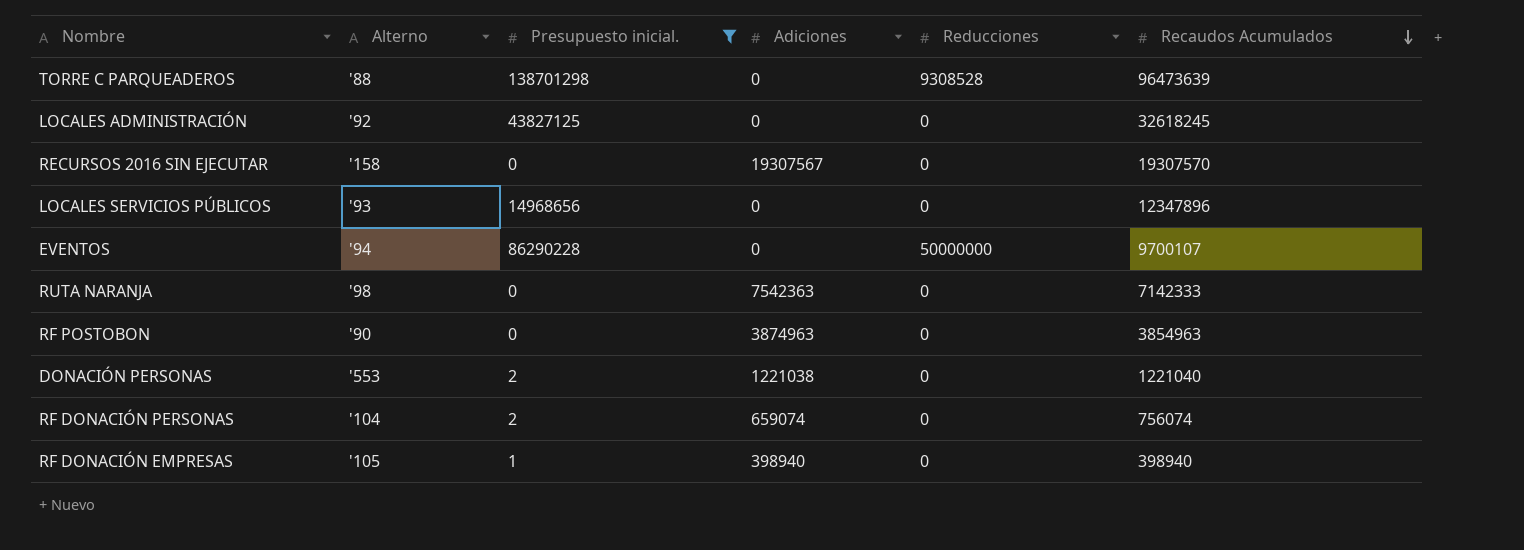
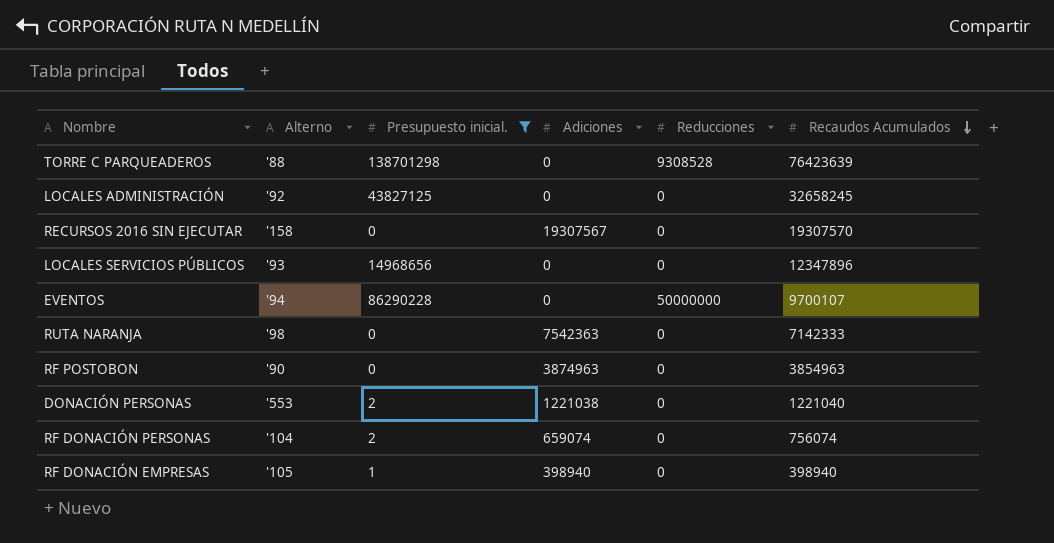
TORRE C PARQUEADEROS | Recaudos Acumulados: 96473639 -> 76423639
LOCALES ADMINISTRACIÓN | Recaudos Acumulados: 32618245 -> 32658245

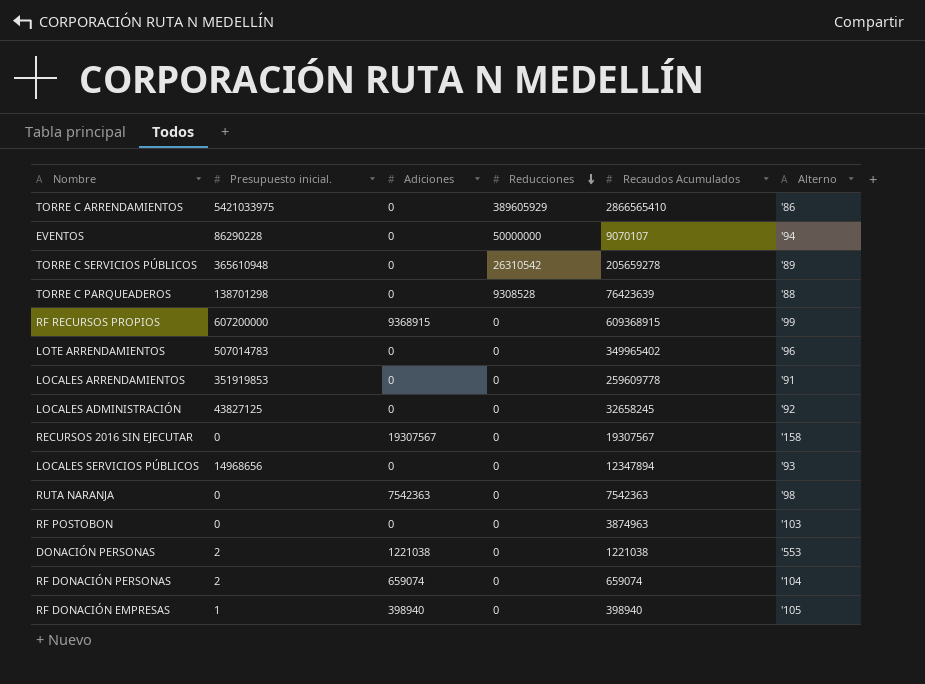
filter: Presupuesto inicial. <= 138701298 -> none
row order: Recaudos Acumulados descending -> Reducciones descending
column Alterno | position: 2 -> 6
EVENTOS | Recaudos Acumulados: 9700107 -> 9070107
RECURSOS 2016 SIN EJECUTAR | Recaudos Acumulados: 19307570 -> 19307567
LOCALES SERVICIOS PÚBLICOS | Recaudos Acumulados: 12347896 -> 12347894
RUTA NARANJA | Recaudos Acumulados: 7142333 -> 7542363
RF POSTOBON | Adiciones: 3874963 -> 0
RF POSTOBON | Recaudos Acumulados: 3854963 -> 3874963
RF POSTOBON | Alterno: '90 -> '103
DONACIÓN PERSONAS | Recaudos Acumulados: 1221040 -> 1221038
RF DONACIÓN PERSONAS | Recaudos Acumulados: 756074 -> 659074

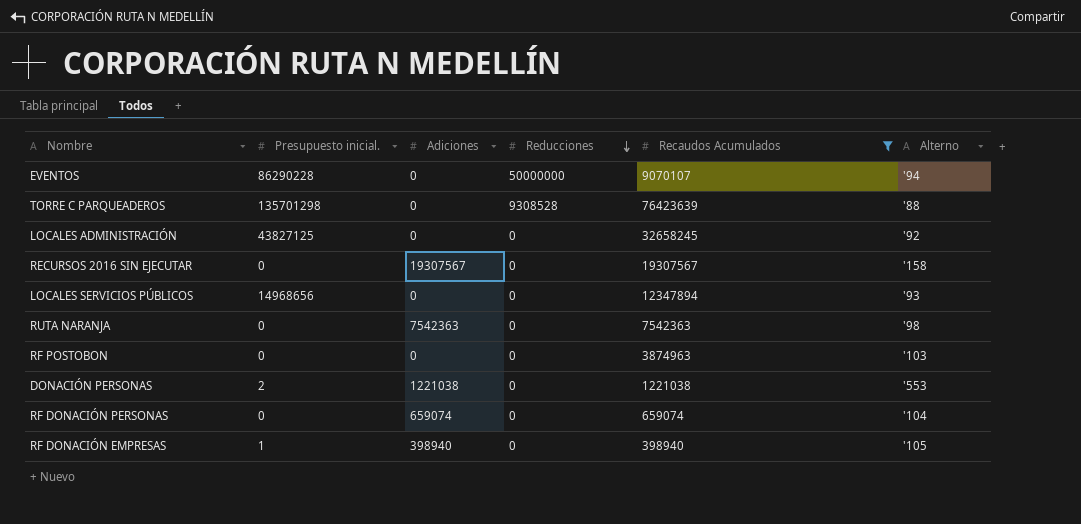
filter: none -> Recaudos Acumulados <= 76423639
TORRE C PARQUEADEROS | Presupuesto inicial.: 138701298 -> 135701298
RF DONACIÓN PERSONAS | Presupuesto inicial.: 2 -> 0

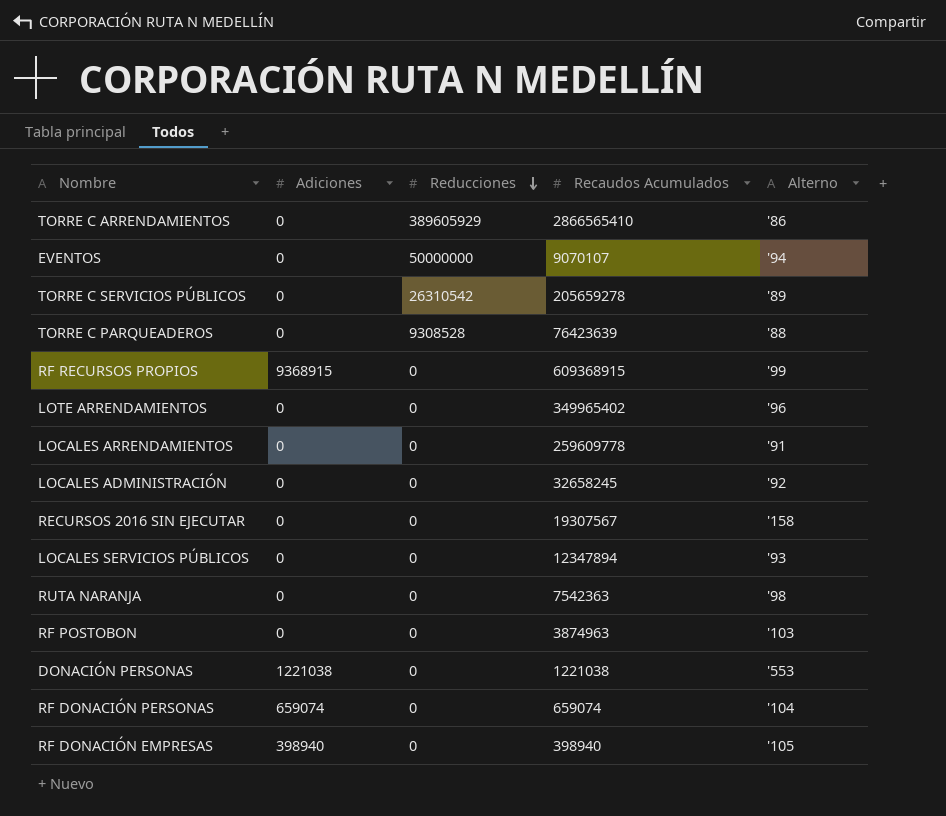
filter: Recaudos Acumulados <= 76423639 -> none
column Presupuesto inicial. | position: 2 -> none
RECURSOS 2016 SIN EJECUTAR | Adiciones: 19307567 -> 0
RUTA NARANJA | Adiciones: 7542363 -> 0

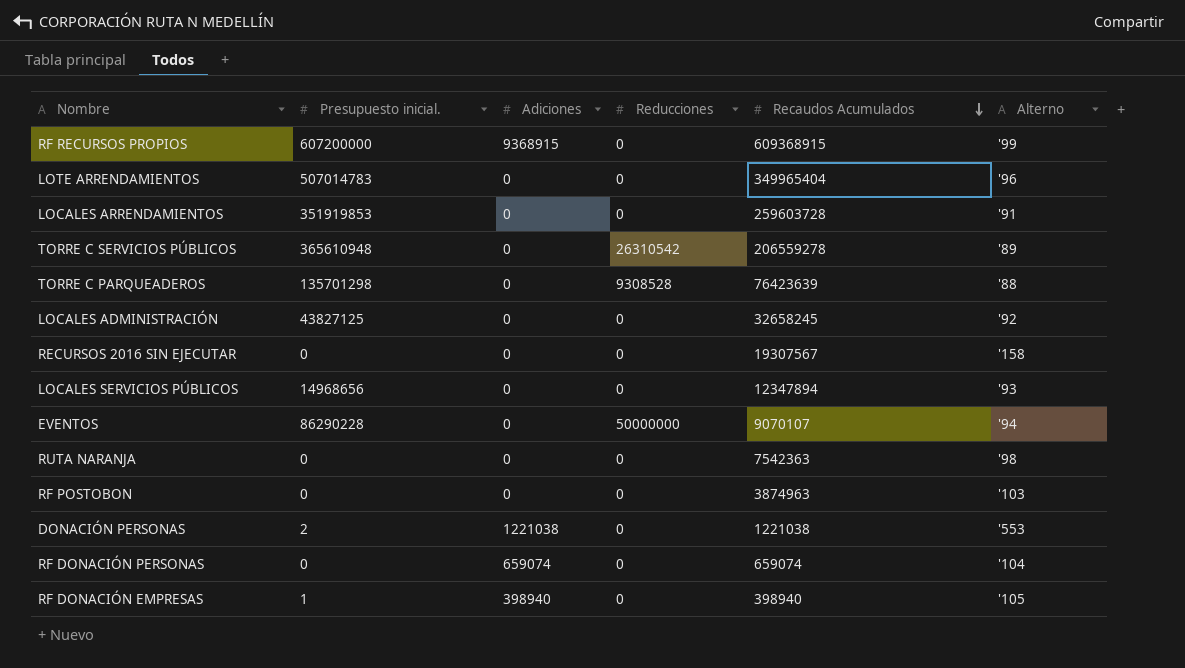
row order: Reducciones descending -> Recaudos Acumulados descending
column Presupuesto inicial. | position: none -> 2
row TORRE C ARRENDAMIENTOS: 0 | 389605929 | 2866565410 | '86 -> none
LOTE ARRENDAMIENTOS | Recaudos Acumulados: 349965402 -> 349965404
LOCALES ARRENDAMIENTOS | Recaudos Acumulados: 259609778 -> 259603728
TORRE C SERVICIOS PÚBLICOS | Recaudos Acumulados: 205659278 -> 206559278

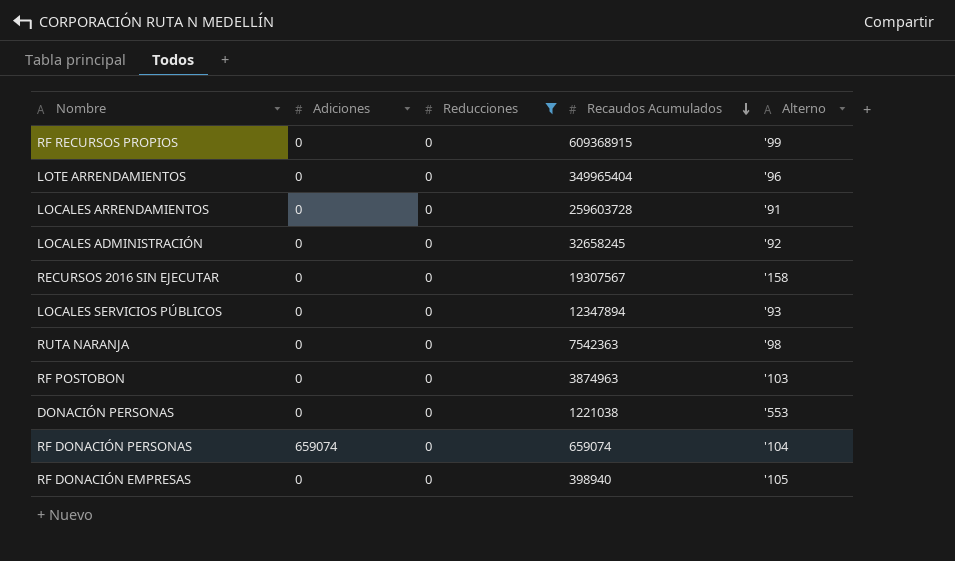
filter: none -> Reducciones = 0
column Presupuesto inicial. | position: 2 -> none
RF RECURSOS PROPIOS | Adiciones: 9368915 -> 0
DONACIÓN PERSONAS | Adiciones: 1221038 -> 0
RF DONACIÓN EMPRESAS | Adiciones: 398940 -> 0

